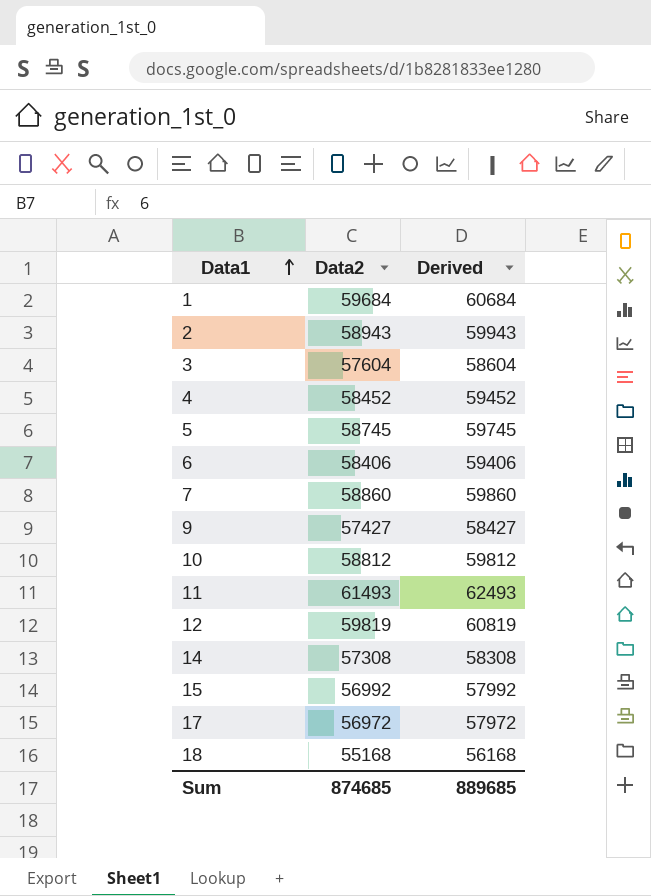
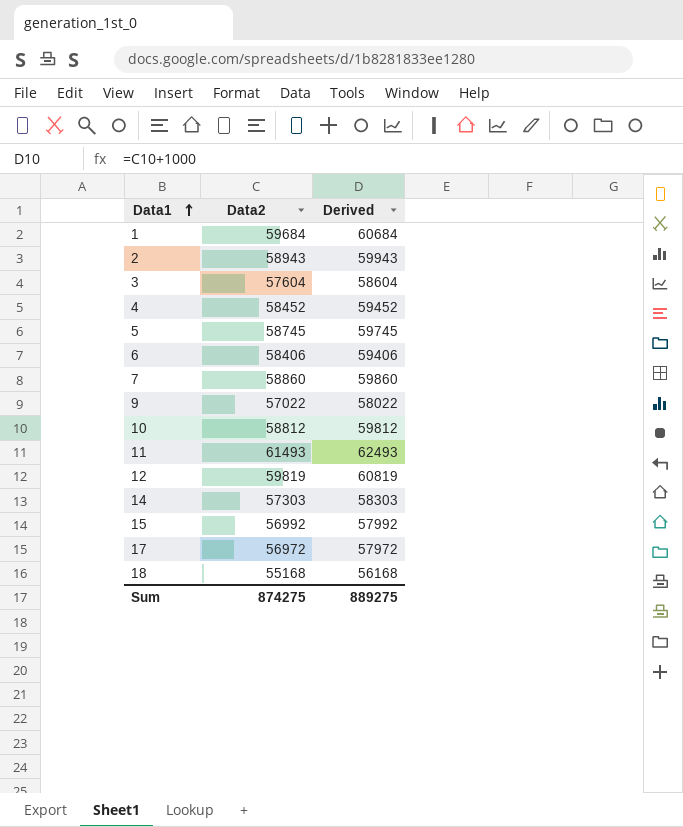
9 | Data2: 57427 -> 57022
9 | Derived: 58427 -> 58022
14 | Data2: 57308 -> 57303
14 | Derived: 58308 -> 58303
Sum | Data2: 874685 -> 874275
Sum | Derived: 889685 -> 889275

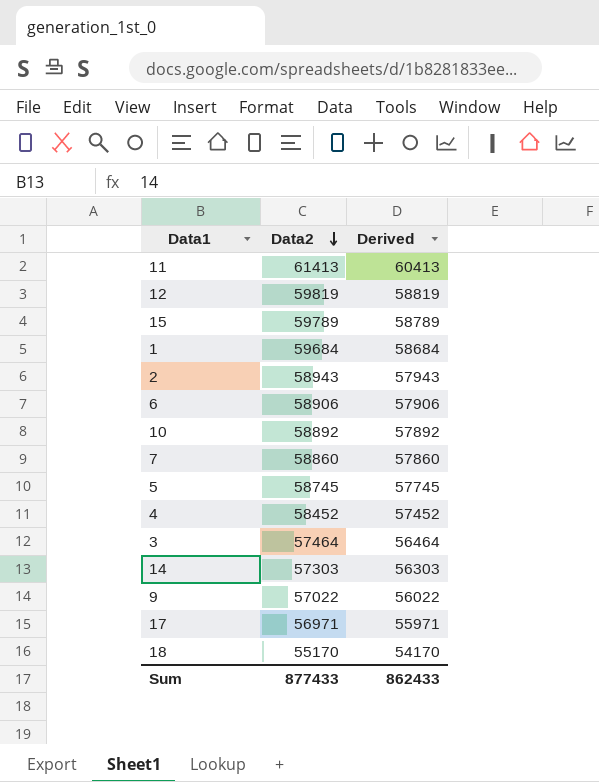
row order: Data1 ascending -> Data2 descending
column Derived | formula: [Data2] + 1000 -> [Data2] - 1000
11 | Data2: 61493 -> 61413
15 | Data2: 56992 -> 59789
6 | Data2: 58406 -> 58906
10 | Data2: 58812 -> 58892
3 | Data2: 57604 -> 57464
17 | Data2: 56972 -> 56971
18 | Data2: 55168 -> 55170
Sum | Data2: 874275 -> 877433
Sum | Derived: 889275 -> 862433

